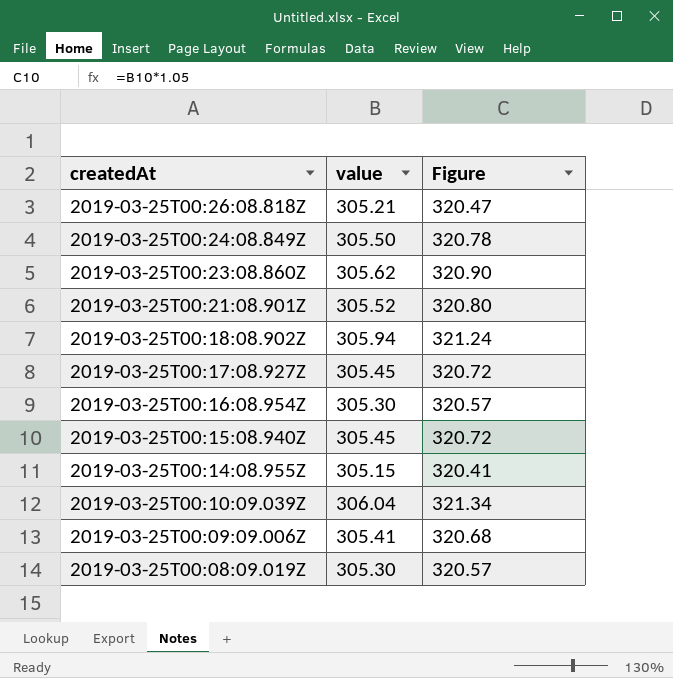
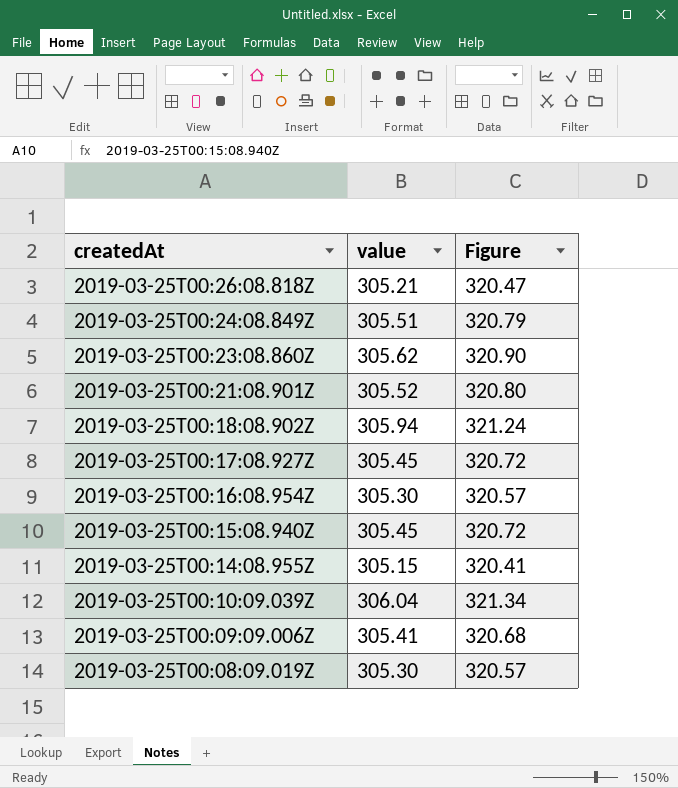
2019-03-25T00:24:08.849Z | value: 305.50 -> 305.51
2019-03-25T00:24:08.849Z | Figure: 320.78 -> 320.79

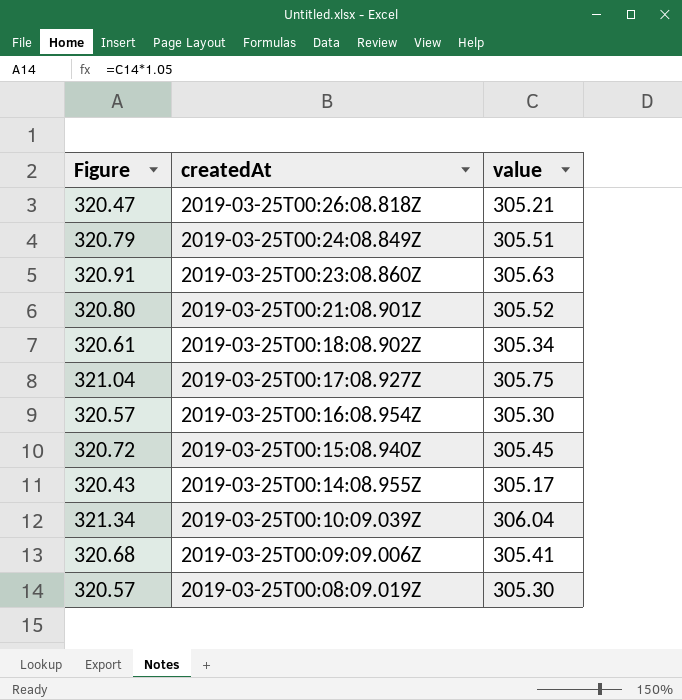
column Figure | position: 3 -> 1
2019-03-25T00:23:08.860Z | Figure: 320.90 -> 320.91
2019-03-25T00:23:08.860Z | value: 305.62 -> 305.63
2019-03-25T00:18:08.902Z | Figure: 321.24 -> 320.61
2019-03-25T00:18:08.902Z | value: 305.94 -> 305.34
2019-03-25T00:17:08.927Z | Figure: 320.72 -> 321.04
2019-03-25T00:17:08.927Z | value: 305.45 -> 305.75
2019-03-25T00:14:08.955Z | Figure: 320.41 -> 320.43
2019-03-25T00:14:08.955Z | value: 305.15 -> 305.17

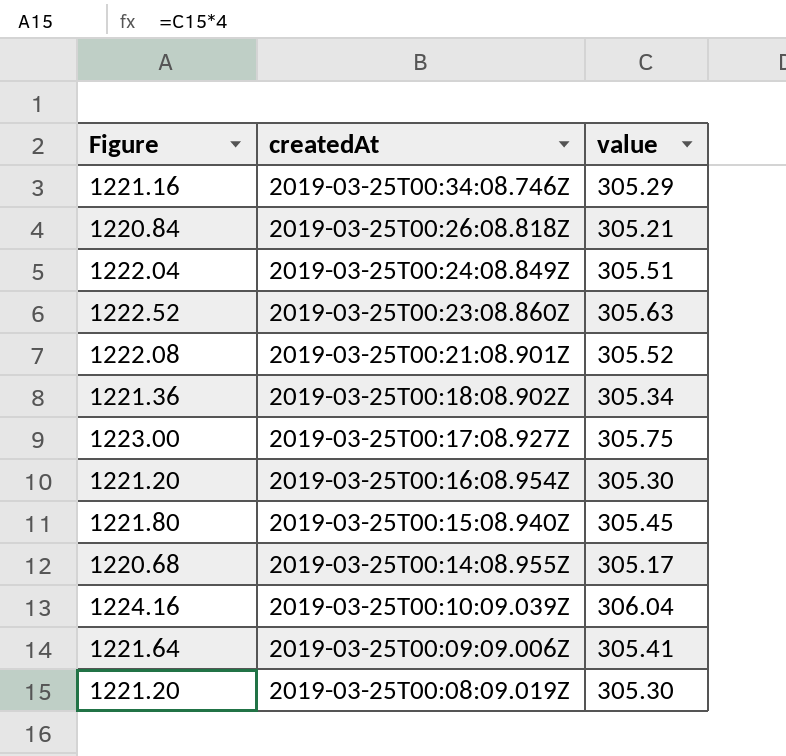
column Figure | formula: [value] * 1.05 -> [value] * 4
row 2019-03-25T00:34:08.746Z: none -> 1221.16 | 305.29

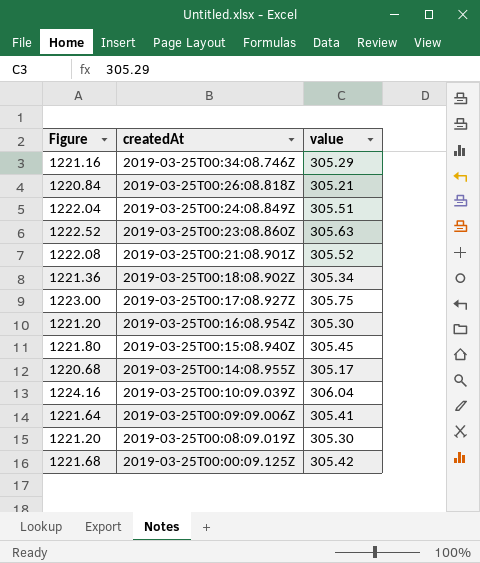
row 2019-03-25T00:00:09.125Z: none -> 1221.68 | 305.42

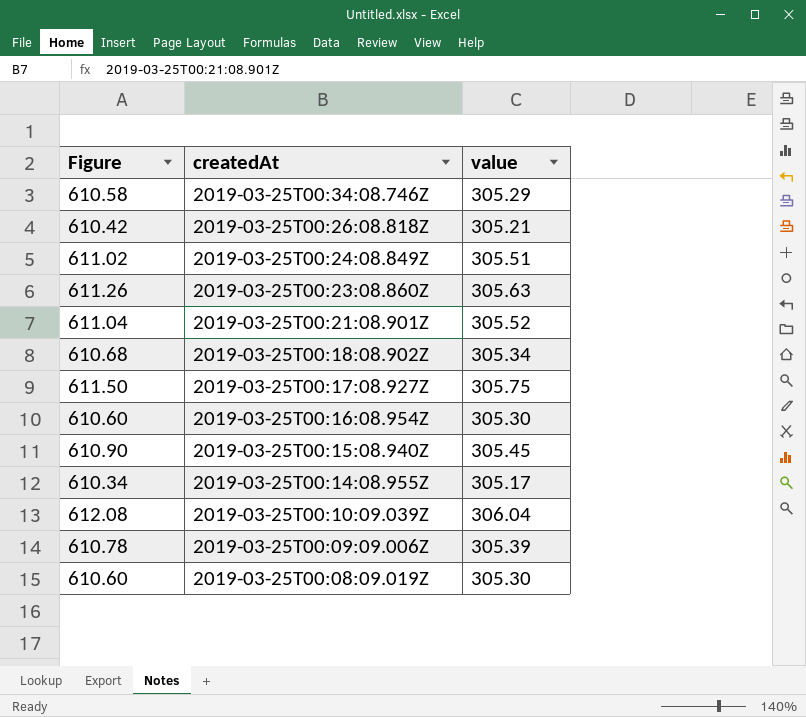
column Figure | formula: [value] * 4 -> [value] * 2
row 2019-03-25T00:00:09.125Z: 1221.68 | 305.42 -> none
2019-03-25T00:09:09.006Z | value: 305.41 -> 305.39

